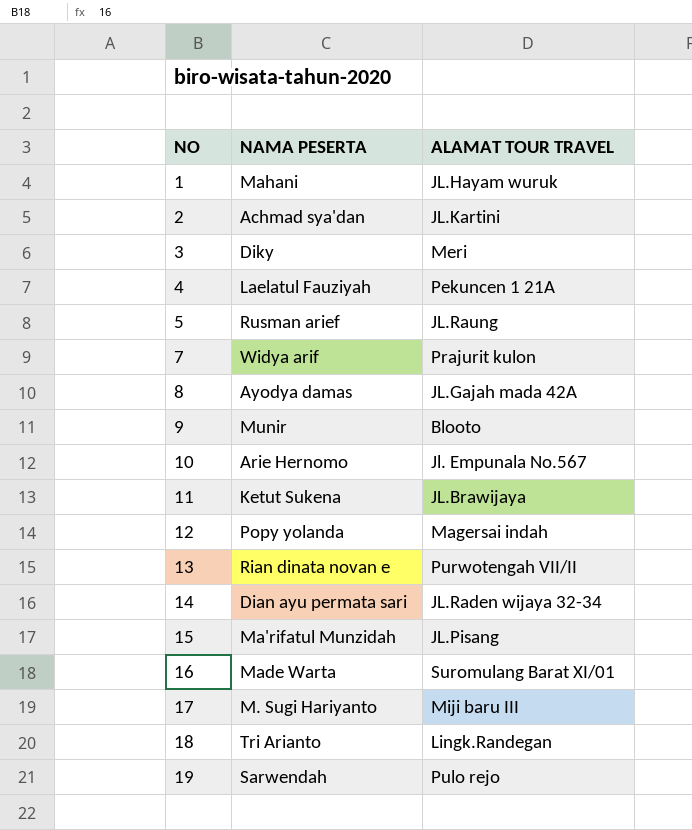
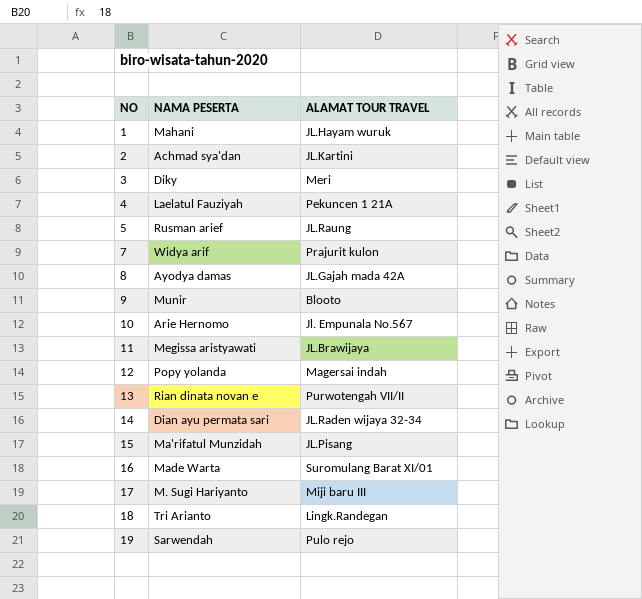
11 | NAMA PESERTA: Ketut Sukena -> Megissa aristyawati

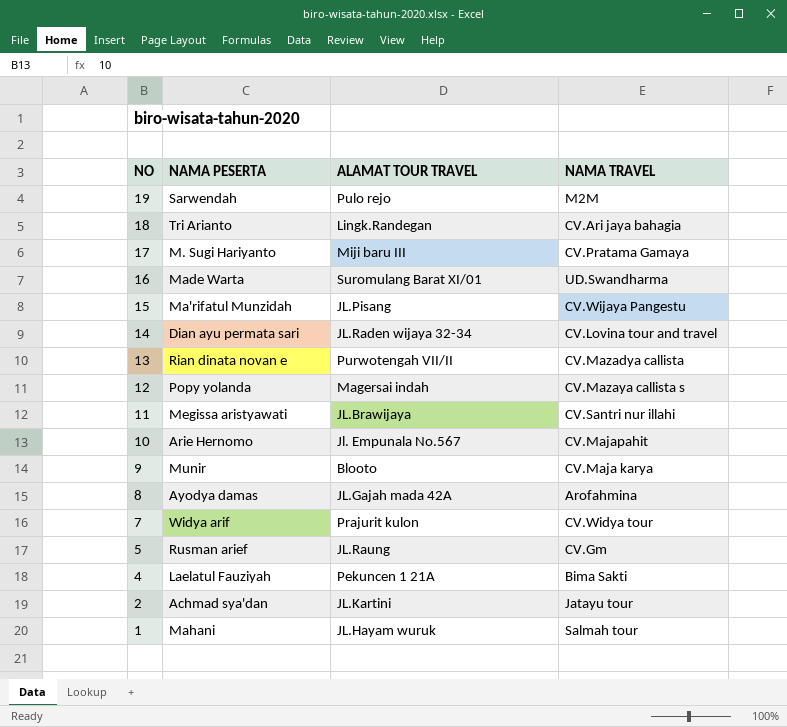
row order: NO ascending -> NO descending
column NAMA TRAVEL | position: none -> 4
row 3: Diky | Meri -> none

